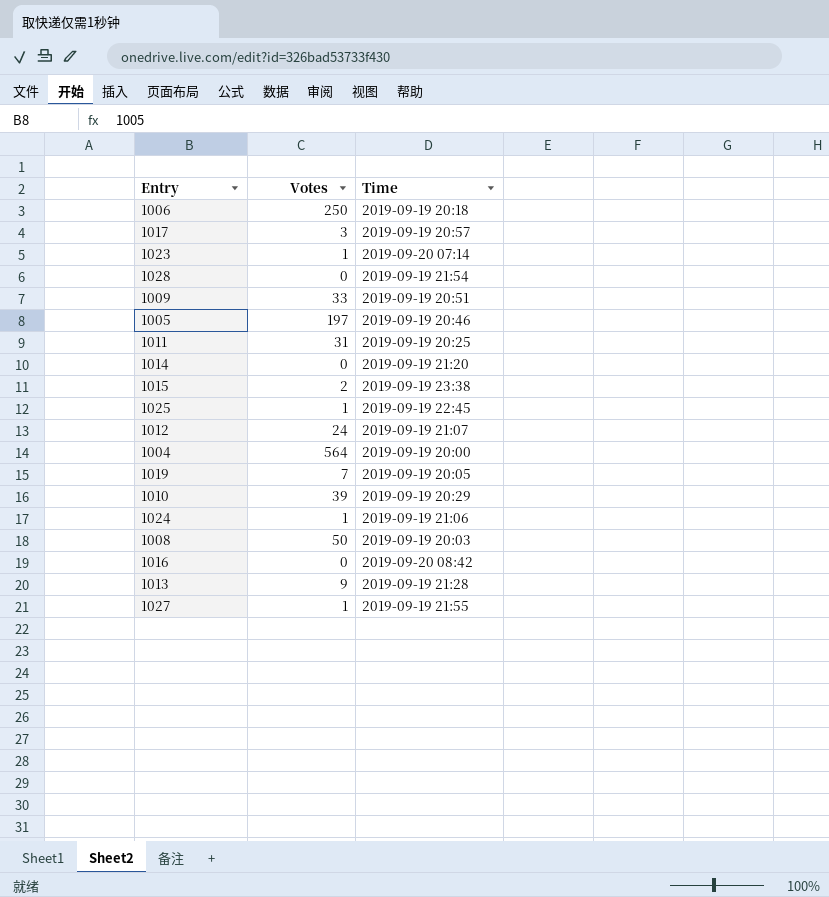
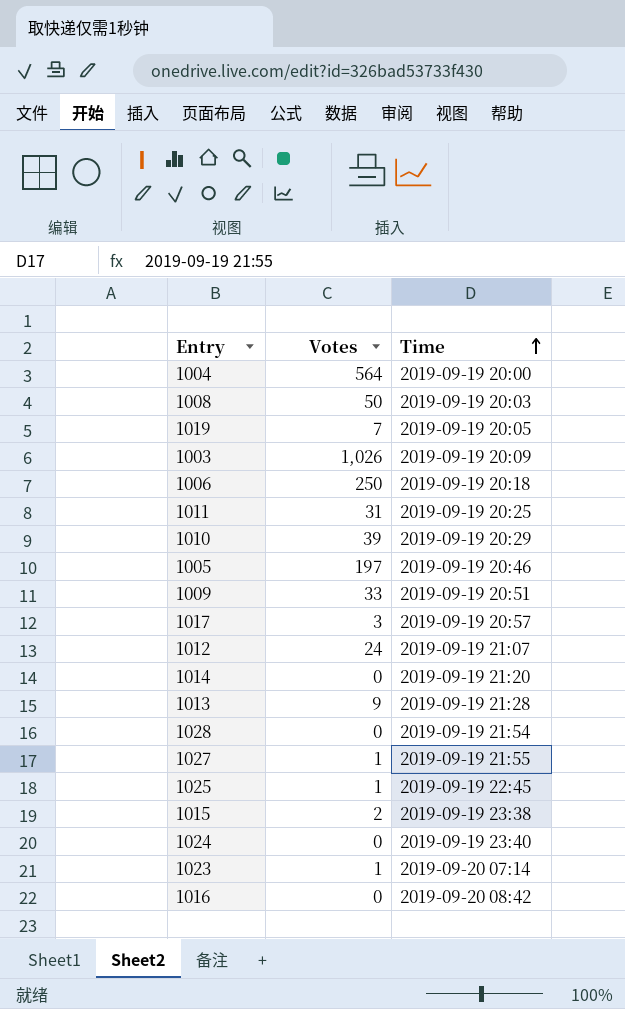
row order: none -> Time ascending
row 1003: none -> 1,026 | 2019-09-19 20:09
1024 | Votes: 1 -> 0
1024 | Time: 2019-09-19 21:06 -> 2019-09-19 23:40

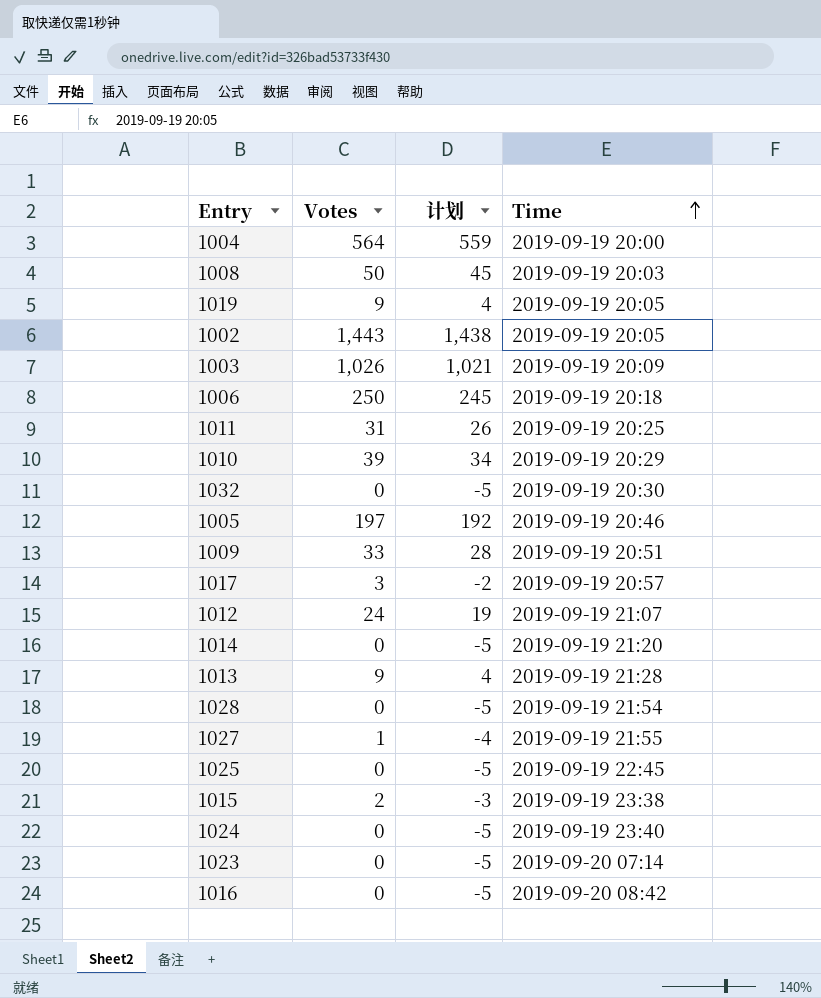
column 计划 | formula: none -> [Votes] - 5
1019 | Votes: 7 -> 9
row 1002: none -> 1,443 | 1,438 | 2019-09-19 20:05
row 1032: none -> 0 | -5 | 2019-09-19 20:30
1025 | Votes: 1 -> 0
1023 | Votes: 1 -> 0

